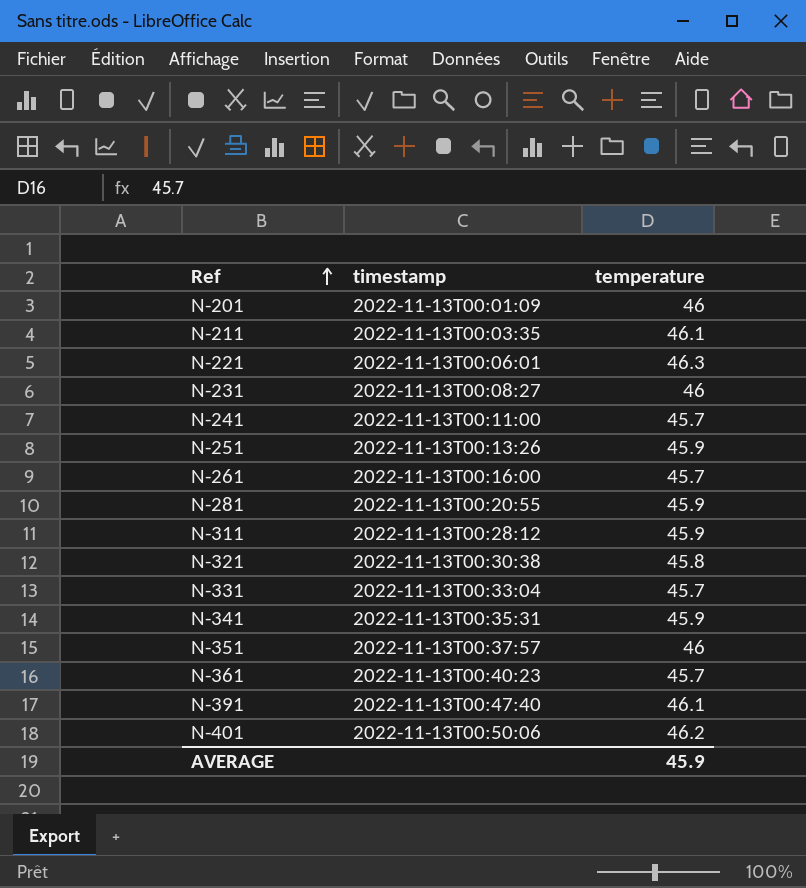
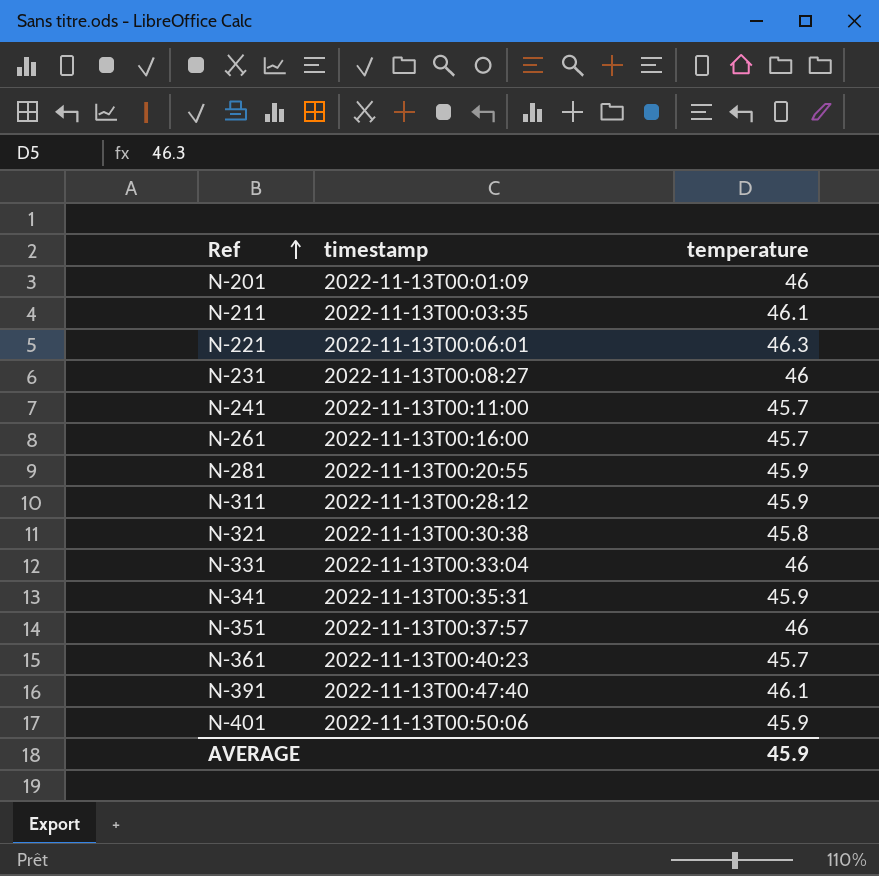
row N-251: 2022-11-13T00:13:26 | 45.9 -> none
N-331 | temperature: 45.7 -> 46
N-401 | temperature: 46.2 -> 45.9

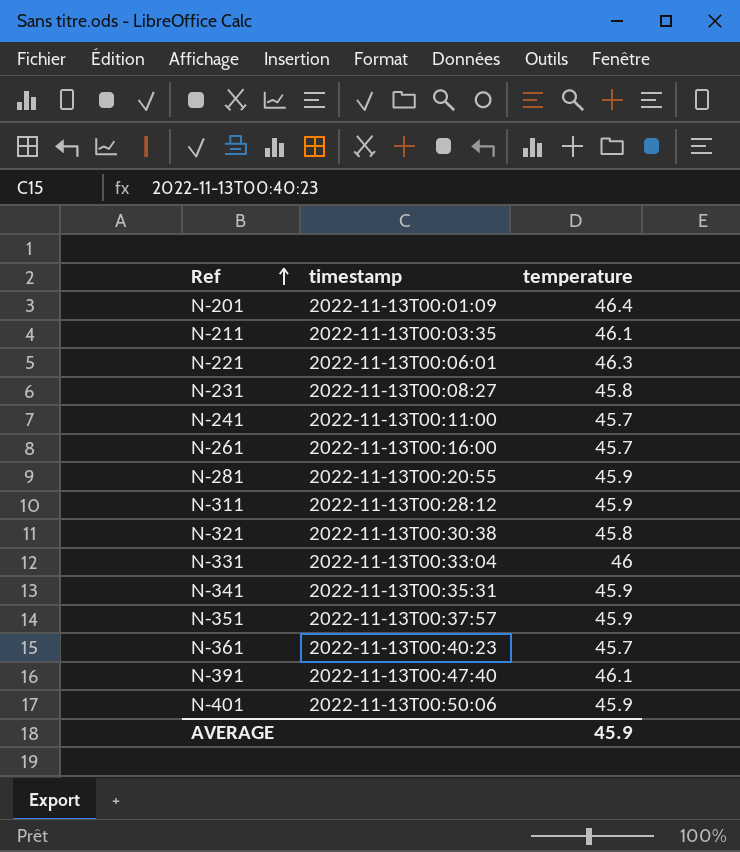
N-201 | temperature: 46 -> 46.4
N-231 | temperature: 46 -> 45.8
N-351 | temperature: 46 -> 45.9

